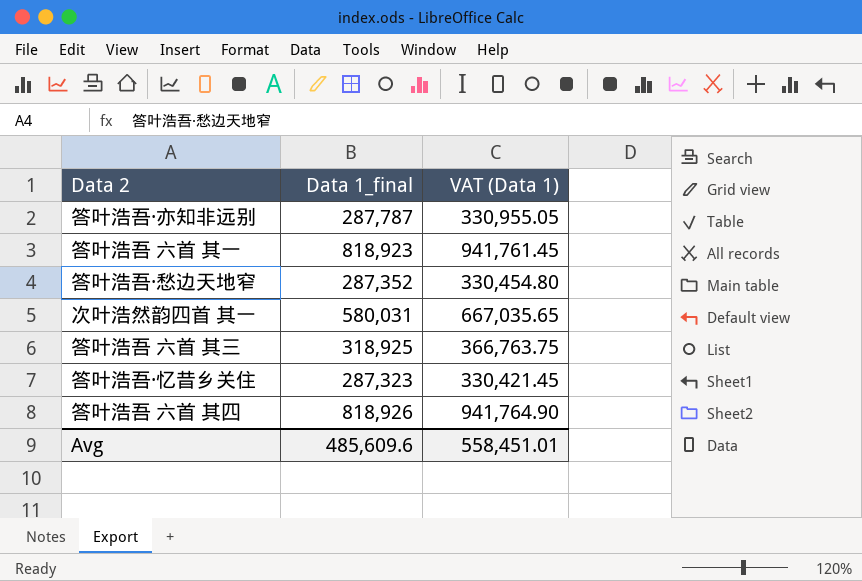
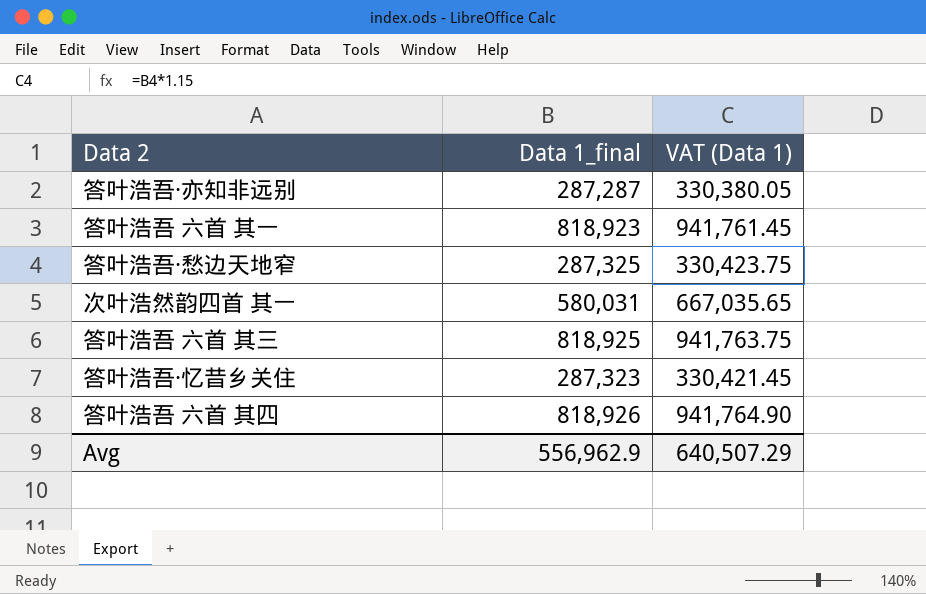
答叶浩吾·亦知非远别 | Data 1_final: 287,787 -> 287,287
答叶浩吾·亦知非远别 | VAT (Data 1): 330,955.05 -> 330,380.05
答叶浩吾·愁边天地窄 | Data 1_final: 287,352 -> 287,325
答叶浩吾·愁边天地窄 | VAT (Data 1): 330,454.80 -> 330,423.75
答叶浩吾 六首 其三 | Data 1_final: 318,925 -> 818,925
答叶浩吾 六首 其三 | VAT (Data 1): 366,763.75 -> 941,763.75
Avg | Data 1_final: 485,609.6 -> 556,962.9
Avg | VAT (Data 1): 558,451.01 -> 640,507.29

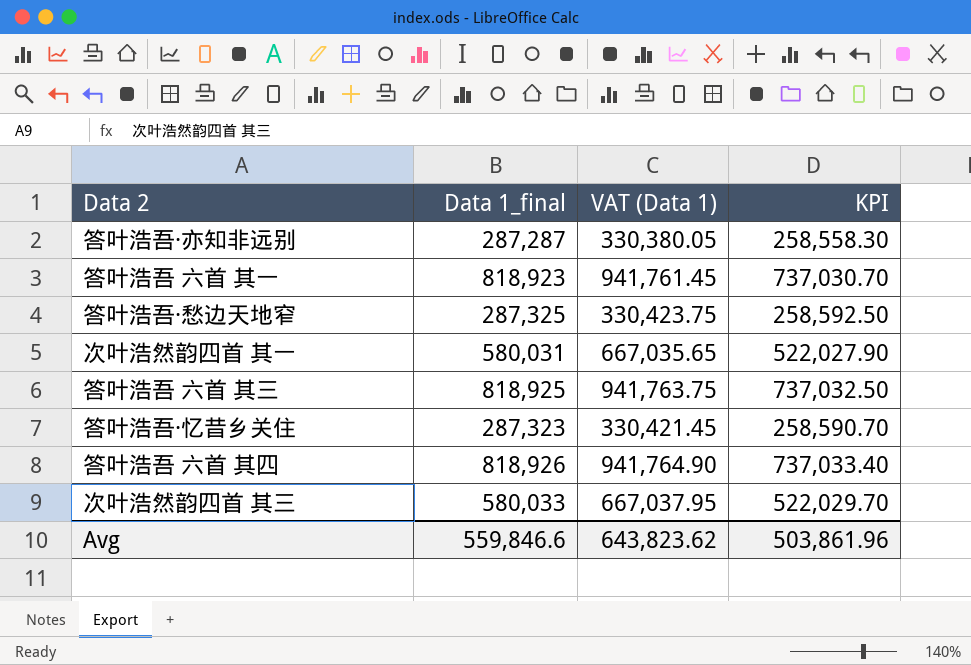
column KPI | formula: none -> [Data 1_final] * 0.9
row 次叶浩然韵四首 其三: none -> 580,033 | 667,037.95 | 522,029.70
Avg | Data 1_final: 556,962.9 -> 559,846.6
Avg | VAT (Data 1): 640,507.29 -> 643,823.62

